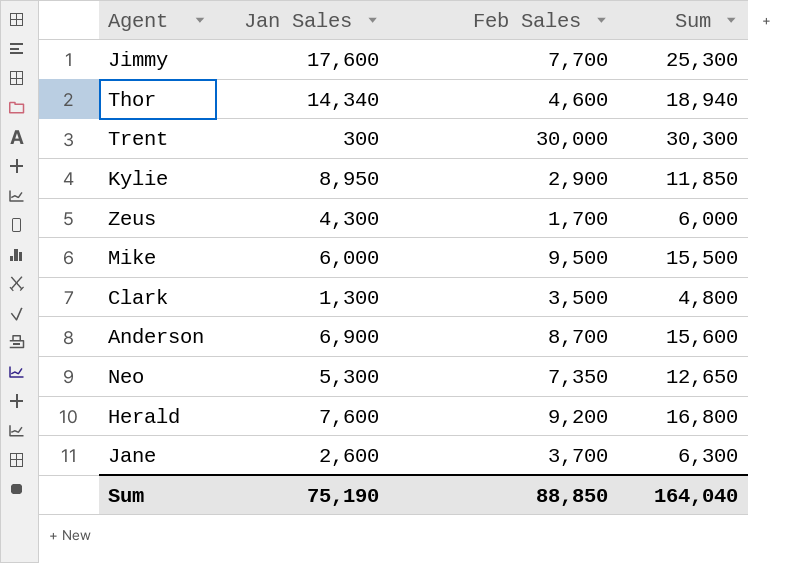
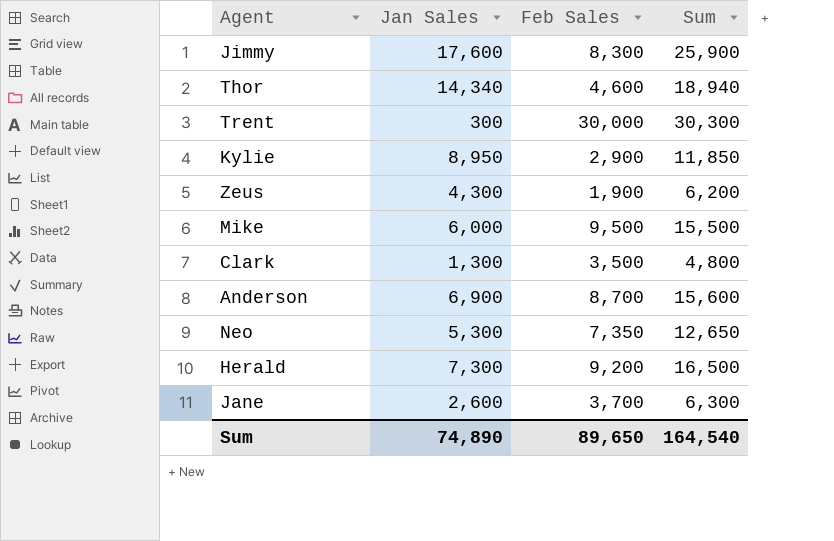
Jimmy | Feb Sales: 7,700 -> 8,300
Jimmy | Sum: 25,300 -> 25,900
Zeus | Feb Sales: 1,700 -> 1,900
Zeus | Sum: 6,000 -> 6,200
Herald | Jan Sales: 7,600 -> 7,300
Herald | Sum: 16,800 -> 16,500
Sum | Jan Sales: 75,190 -> 74,890
Sum | Feb Sales: 88,850 -> 89,650
Sum | Sum: 164,040 -> 164,540

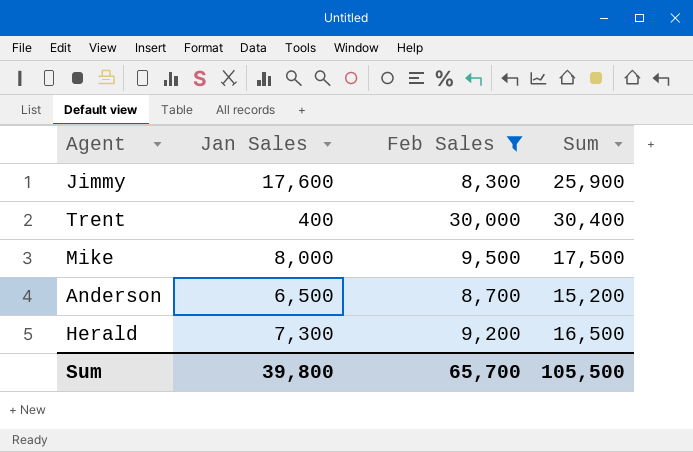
filter: none -> Feb Sales >= 8,300
Trent | Jan Sales: 300 -> 400
Trent | Sum: 30,300 -> 30,400
Mike | Jan Sales: 6,000 -> 8,000
Mike | Sum: 15,500 -> 17,500
Anderson | Jan Sales: 6,900 -> 6,500
Anderson | Sum: 15,600 -> 15,200
Sum | Jan Sales: 74,890 -> 39,800
Sum | Feb Sales: 89,650 -> 65,700
Sum | Sum: 164,540 -> 105,500

